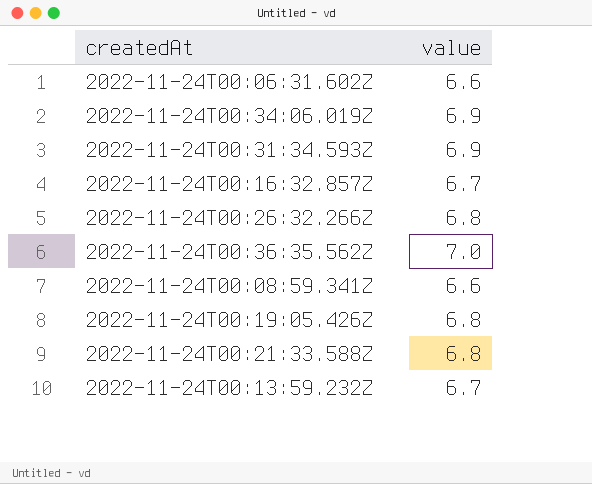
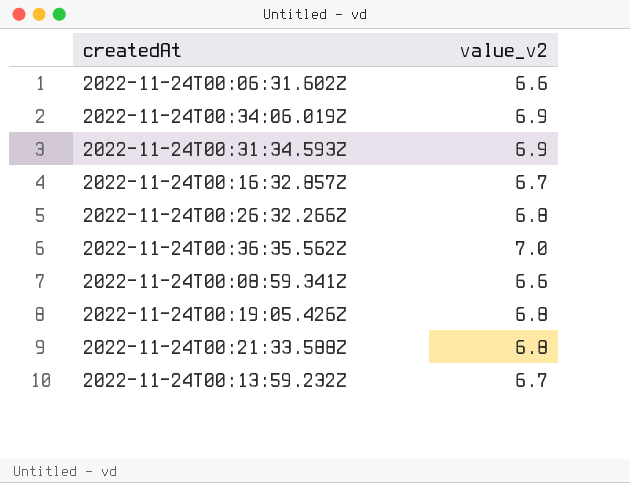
column name: value -> value_v2

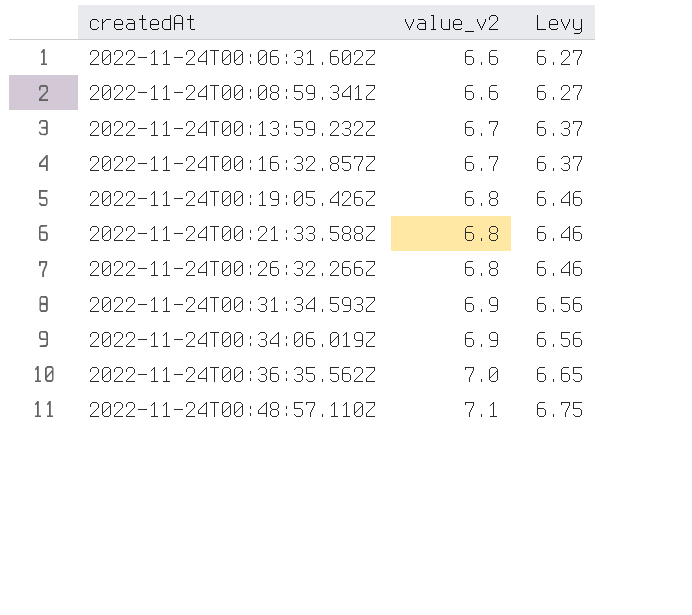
row order: none -> createdAt ascending
column Levy | formula: none -> [value_v2] * 0.95
row 2022-11-24T00:48:57.110Z: none -> 7.1 | 6.75

